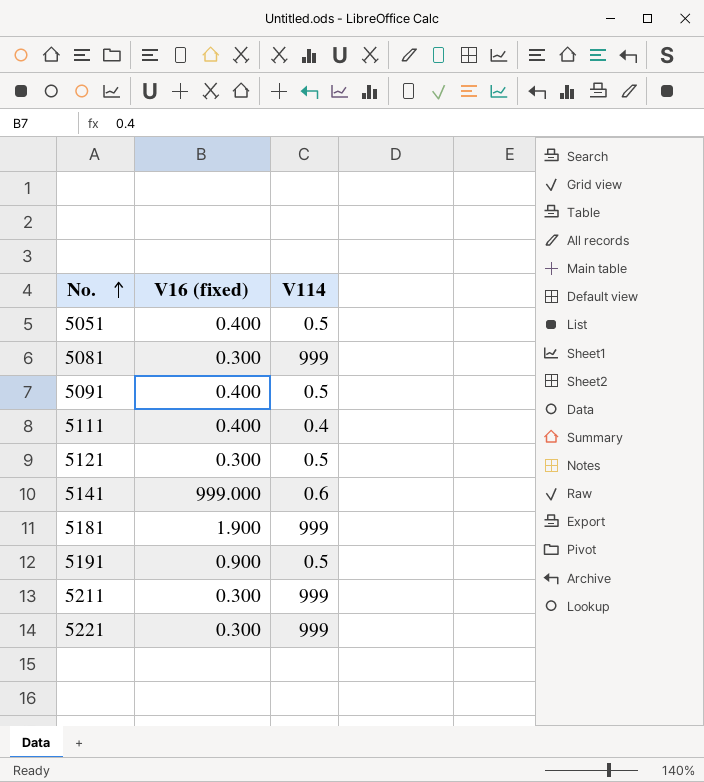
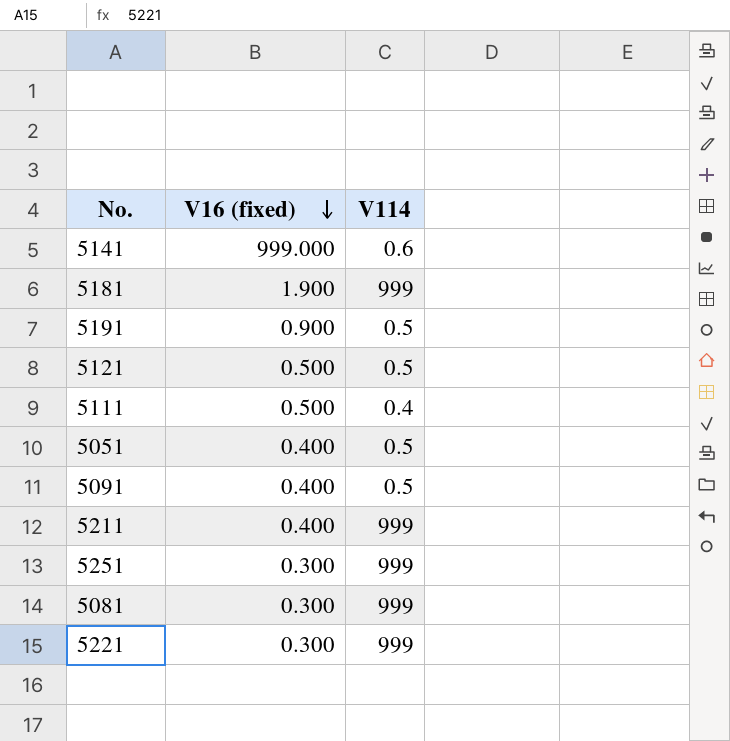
row order: No. ascending -> V16 (fixed) descending
5121 | V16 (fixed): 0.300 -> 0.500
5111 | V16 (fixed): 0.400 -> 0.500
5211 | V16 (fixed): 0.300 -> 0.400
row 5251: none -> 0.300 | 999

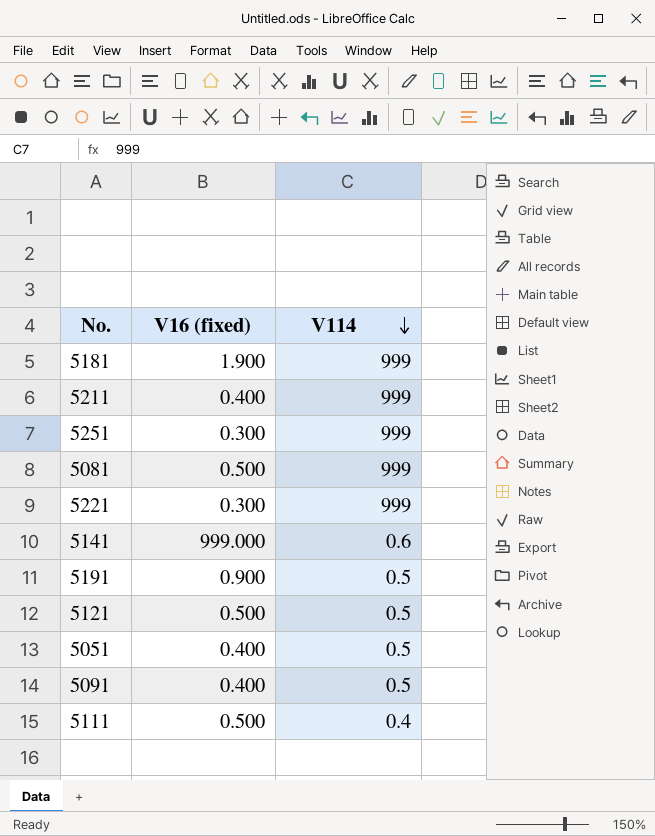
row order: V16 (fixed) descending -> V114 descending
5081 | V16 (fixed): 0.300 -> 0.500

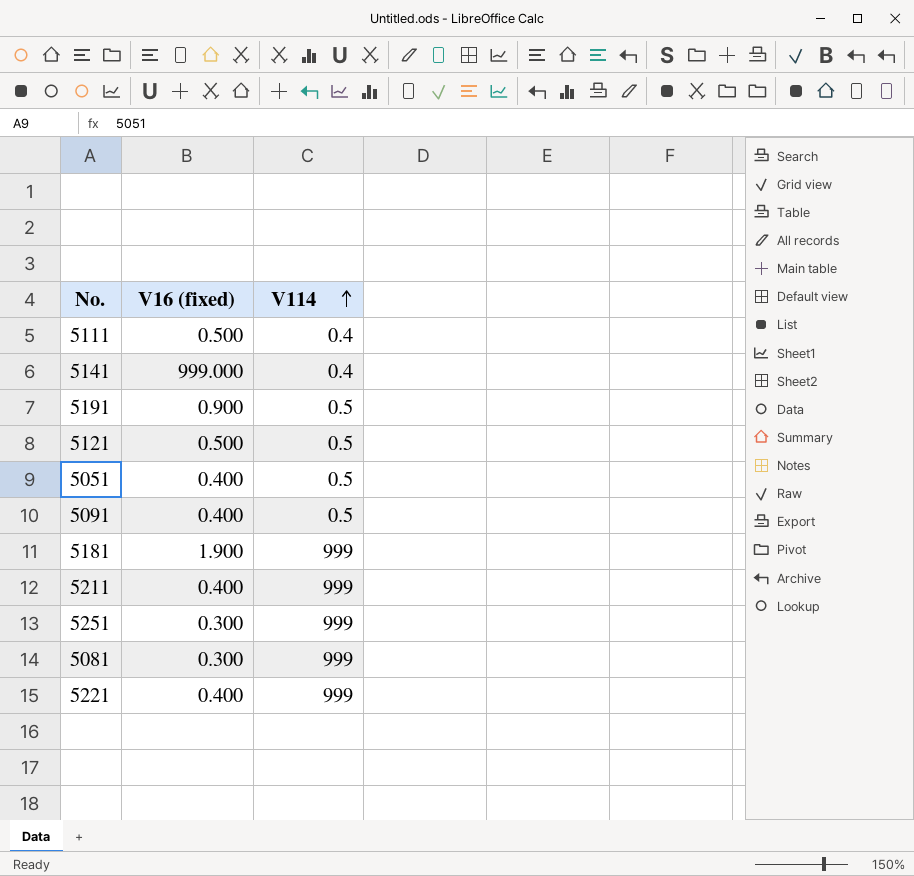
row order: V114 descending -> V114 ascending
5141 | V114: 0.6 -> 0.4
5081 | V16 (fixed): 0.500 -> 0.300
5221 | V16 (fixed): 0.300 -> 0.400

